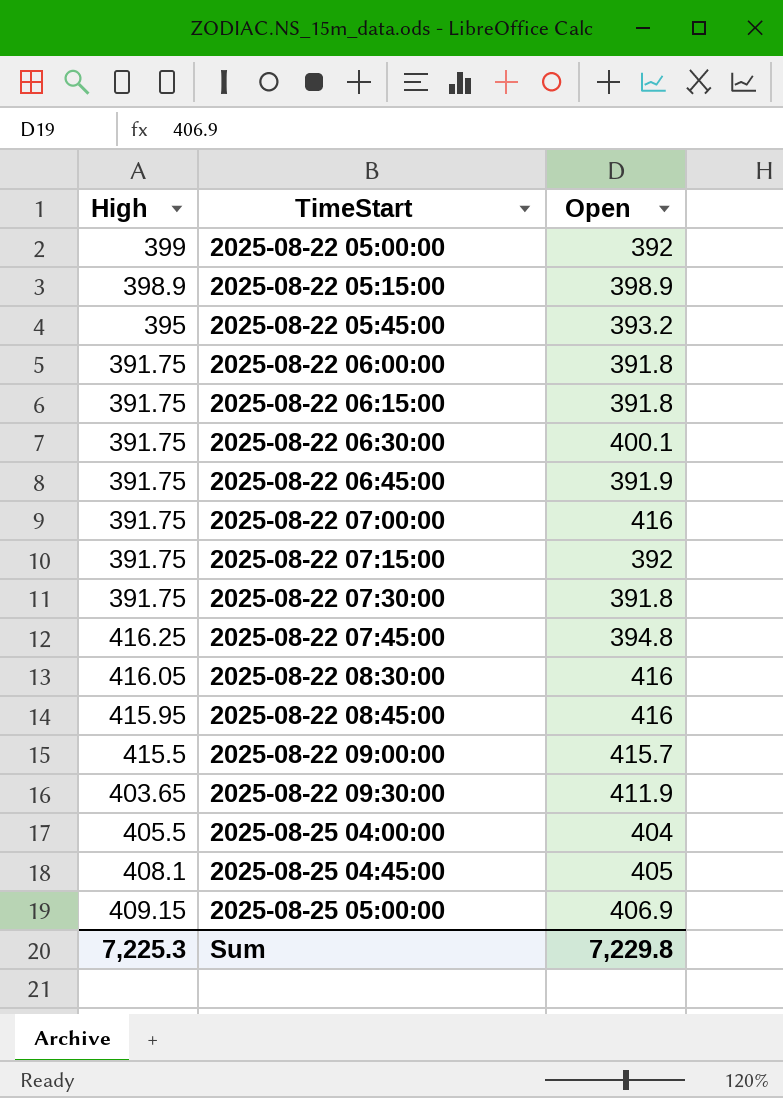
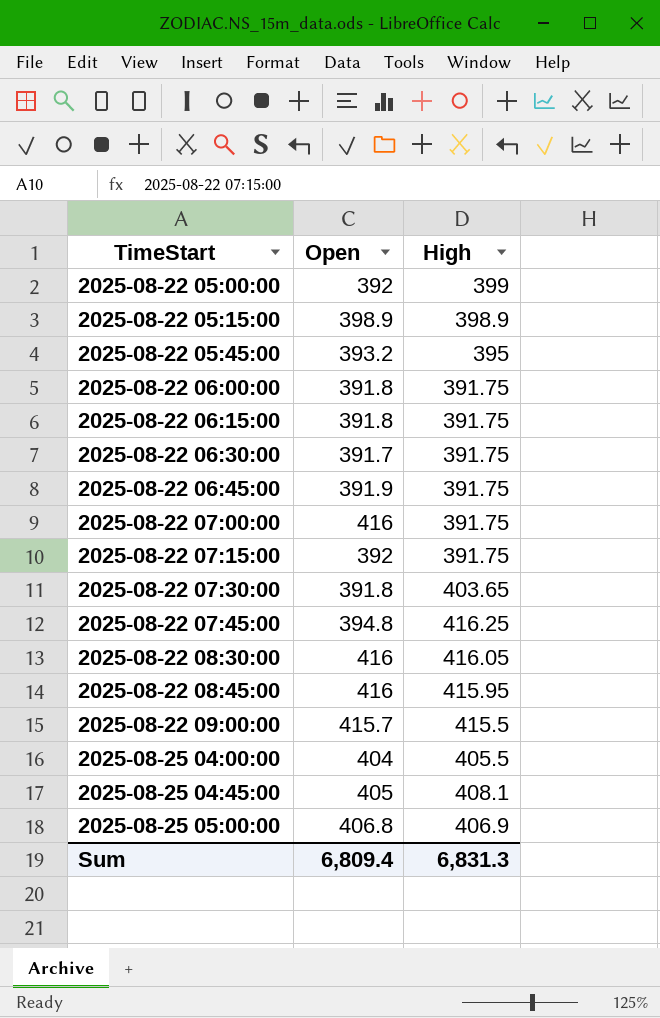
column High | position: 1 -> 3
row 2025-08-22 09:30:00: 403.65 | 411.9 -> none
2025-08-22 06:30:00 | Open: 400.1 -> 391.7
2025-08-22 07:30:00 | High: 391.75 -> 403.65
2025-08-25 05:00:00 | Open: 406.9 -> 406.8
2025-08-25 05:00:00 | High: 409.15 -> 406.9
Sum | Open: 7,229.8 -> 6,809.4
Sum | High: 7,225.3 -> 6,831.3

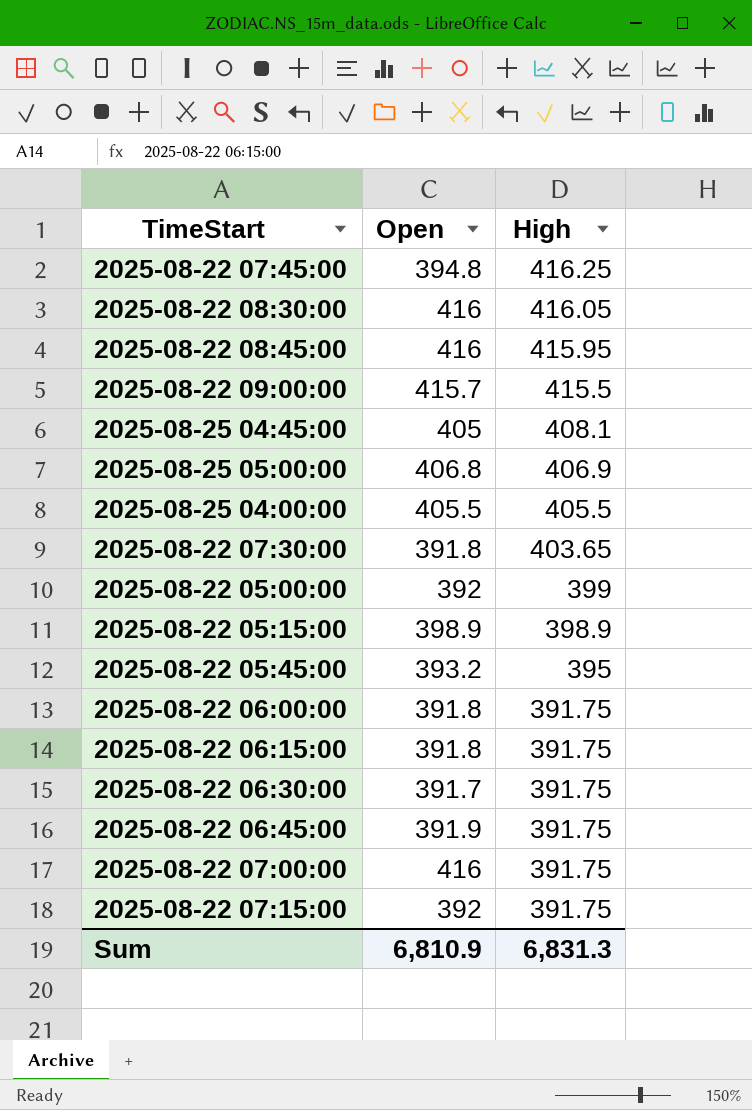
row order: TimeStart ascending -> High descending
2025-08-25 04:00:00 | Open: 404 -> 405.5
Sum | Open: 6,809.4 -> 6,810.9

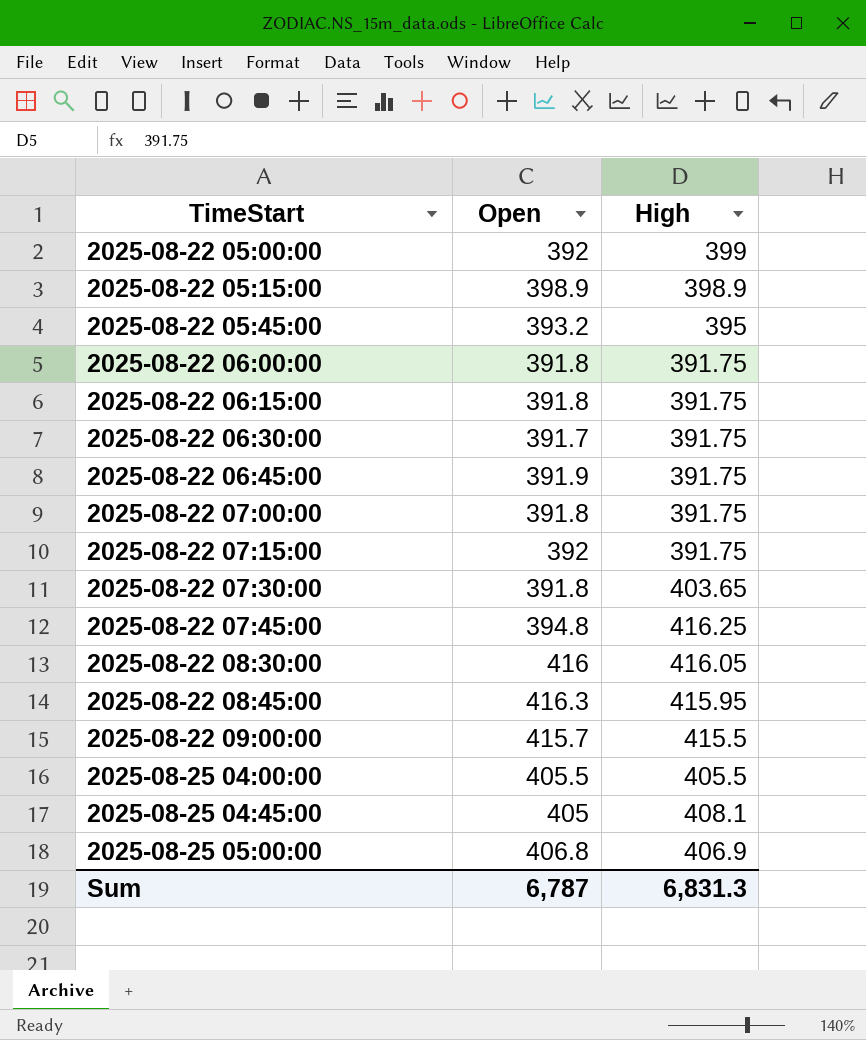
row order: High descending -> TimeStart ascending
2025-08-22 07:00:00 | Open: 416 -> 391.8
2025-08-22 08:45:00 | Open: 416 -> 416.3
Sum | Open: 6,810.9 -> 6,787

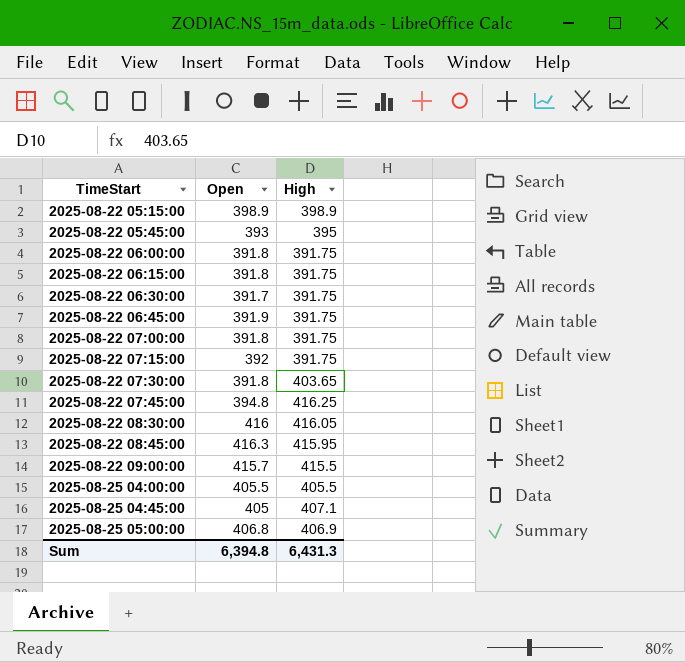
row 2025-08-22 05:00:00: 392 | 399 -> none
2025-08-22 05:45:00 | Open: 393.2 -> 393
2025-08-25 04:45:00 | High: 408.1 -> 407.1
Sum | Open: 6,787 -> 6,394.8
Sum | High: 6,831.3 -> 6,431.3

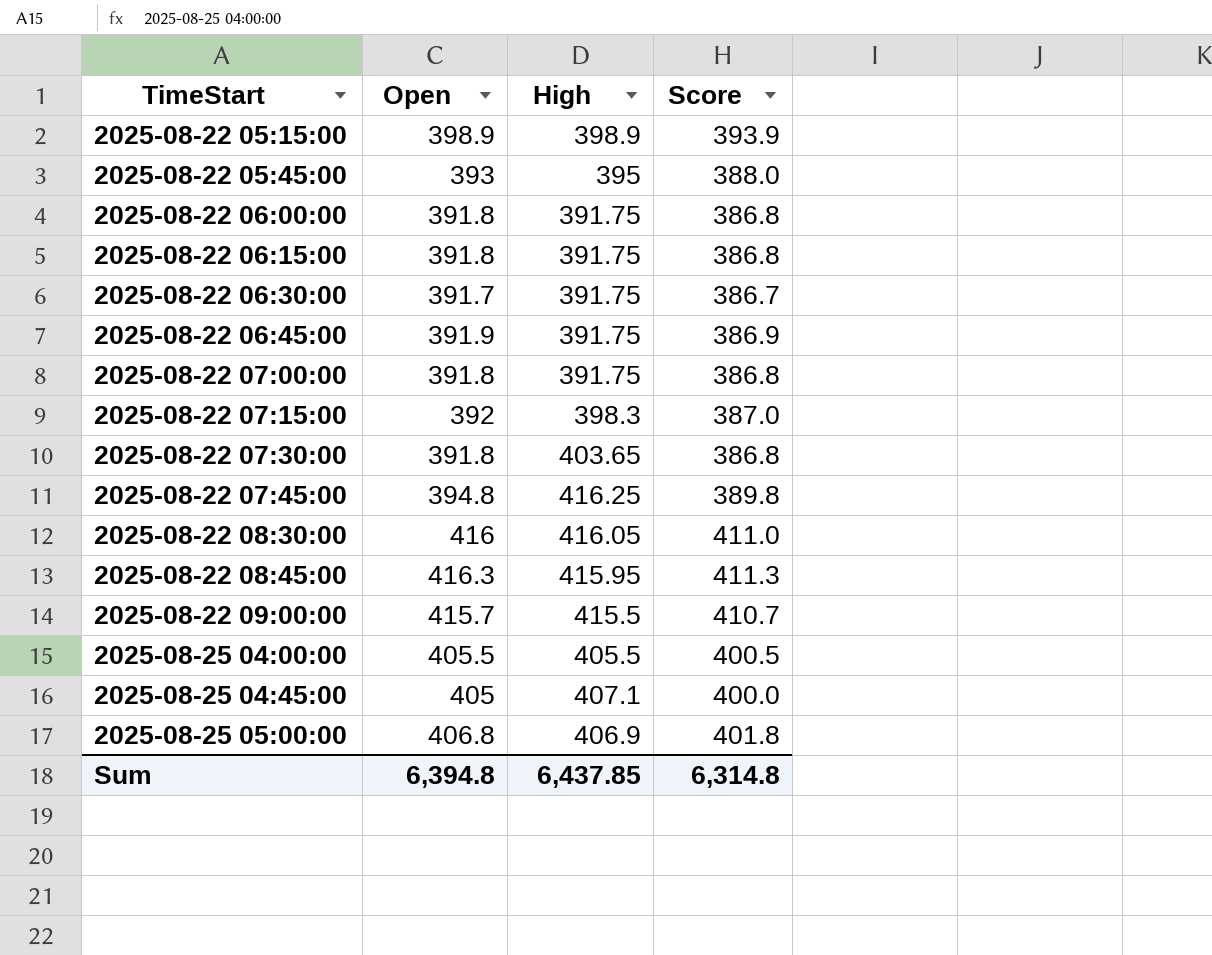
column Score | formula: none -> [Open] - 5
2025-08-22 07:15:00 | High: 391.75 -> 398.3
Sum | High: 6,431.3 -> 6,437.85

